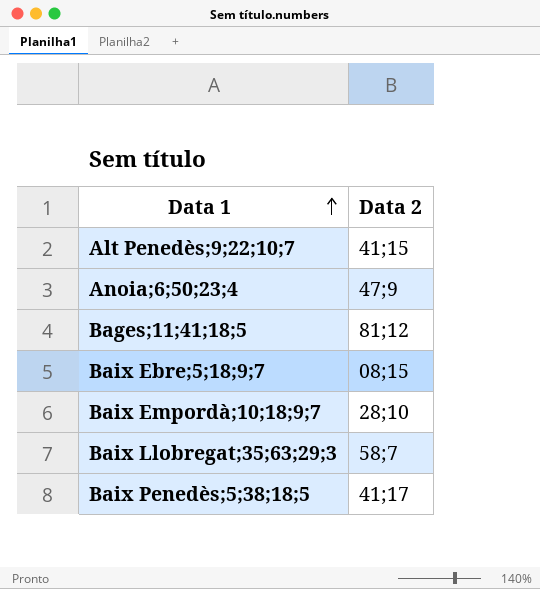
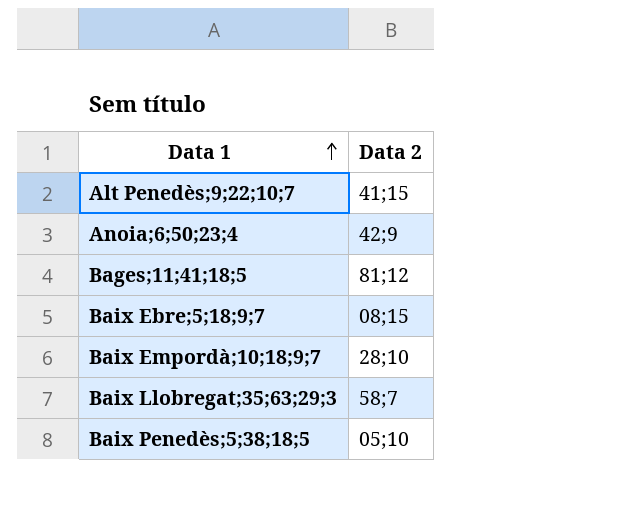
Anoia;6;50;23;4 | Data 2: 47;9 -> 42;9
Baix Penedès;5;38;18;5 | Data 2: 41;17 -> 05;10

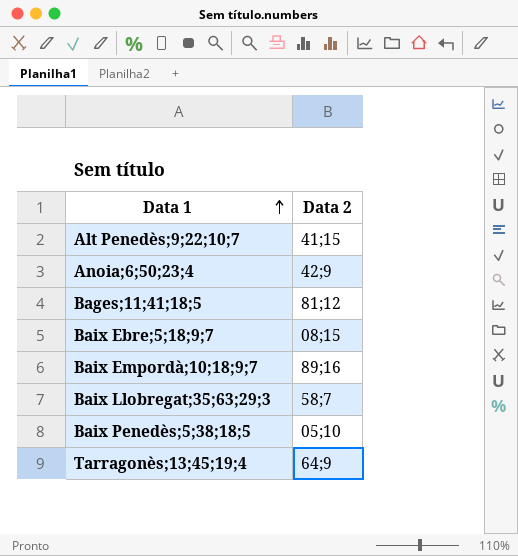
Baix Empordà;10;18;9;7 | Data 2: 28;10 -> 89;16
row Tarragonès;13;45;19;4: none -> 64;9

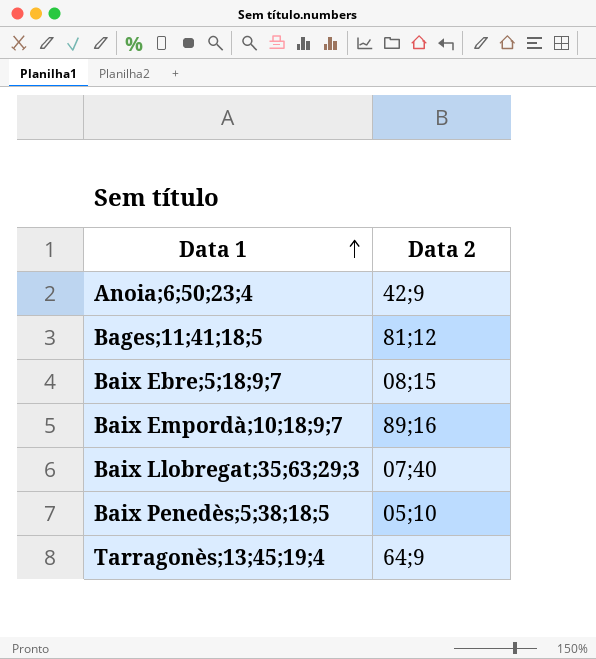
row Alt Penedès;9;22;10;7: 41;15 -> none
Baix Llobregat;35;63;29;3 | Data 2: 58;7 -> 07;40

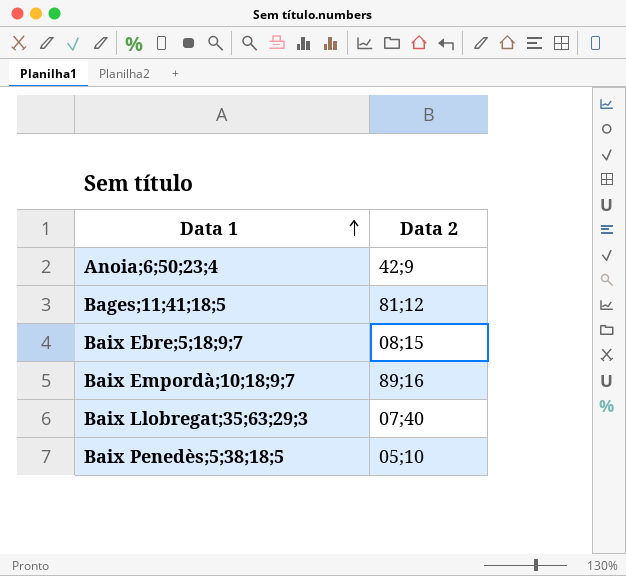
row Tarragonès;13;45;19;4: 64;9 -> none

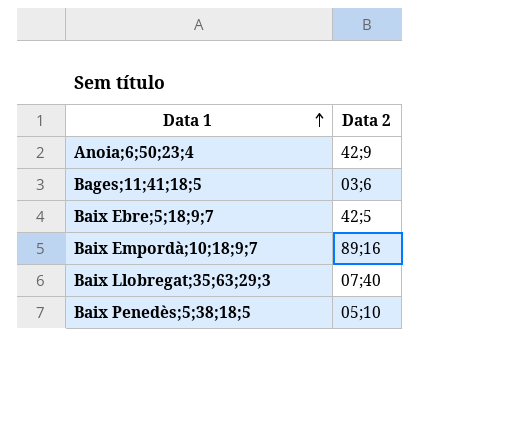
Bages;11;41;18;5 | Data 2: 81;12 -> 03;6
Baix Ebre;5;18;9;7 | Data 2: 08;15 -> 42;5

